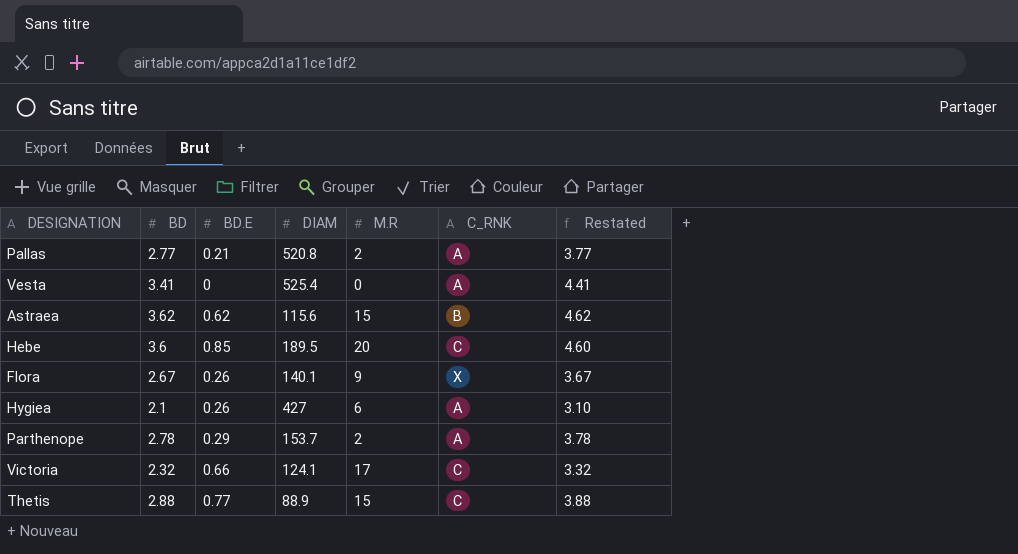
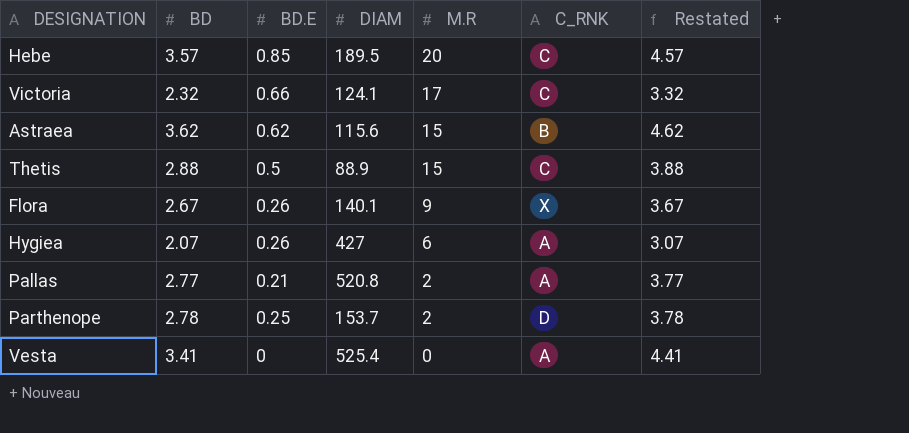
row order: none -> M.R descending
Hebe | BD: 3.6 -> 3.57
Hebe | Restated: 4.60 -> 4.57
Thetis | BD.E: 0.77 -> 0.5
Hygiea | BD: 2.1 -> 2.07
Hygiea | Restated: 3.10 -> 3.07
Parthenope | BD.E: 0.29 -> 0.25
Parthenope | C_RNK: A -> D

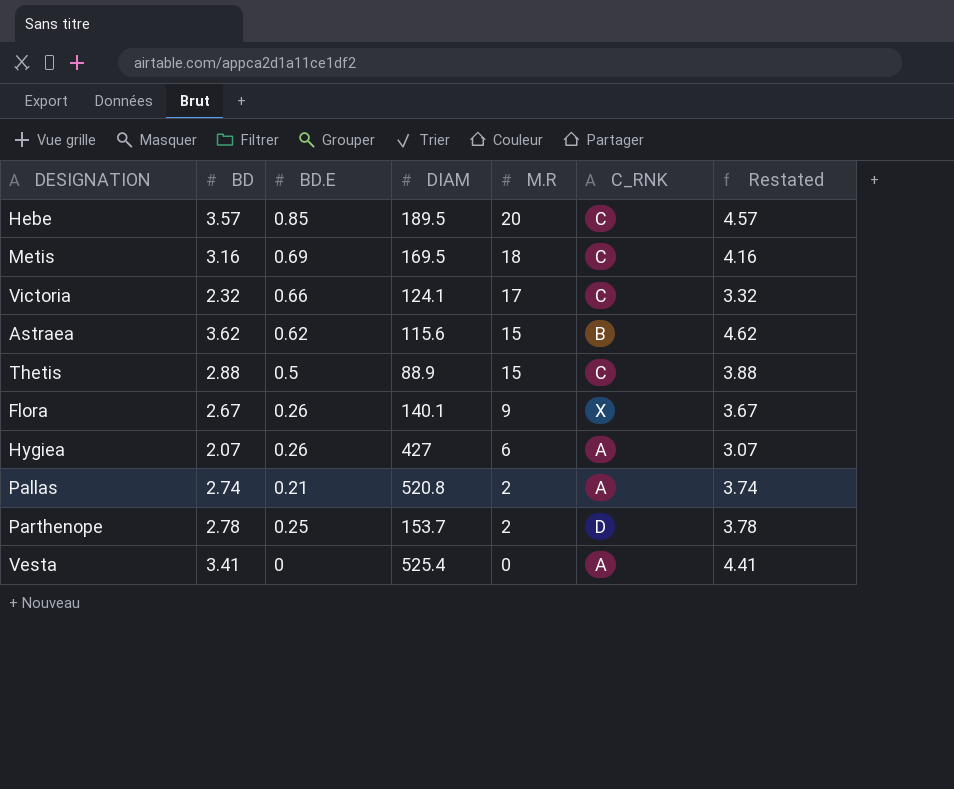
row Metis: none -> 3.16 | 0.69 | 169.5 | 18 | C | 4.16
Pallas | BD: 2.77 -> 2.74
Pallas | Restated: 3.77 -> 3.74

